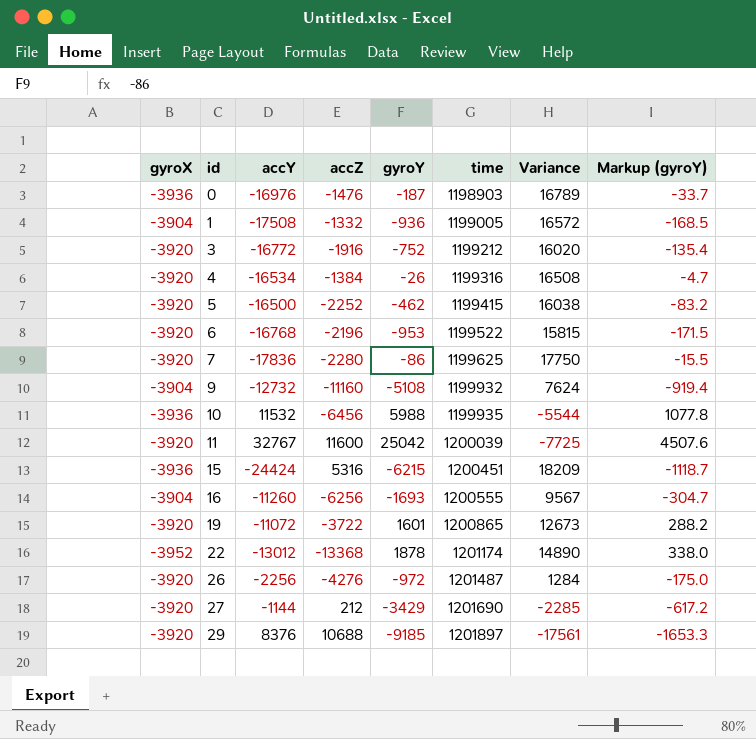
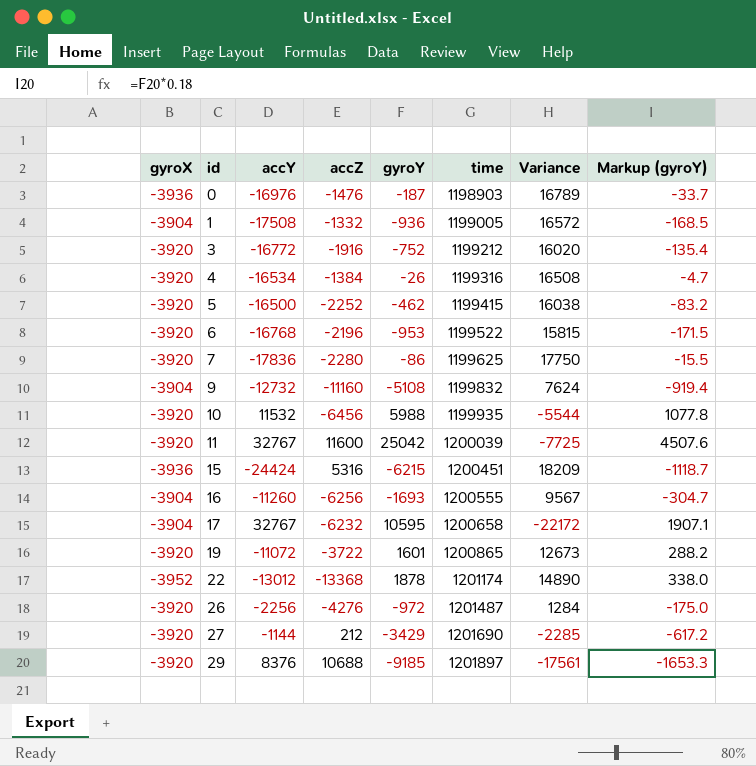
9 | time: 1199932 -> 1199832
10 | gyroX: -3936 -> -3920
row 17: none -> -3904 | 32767 | -6232 | 10595 | 1200658 | -22172 | 1907.1

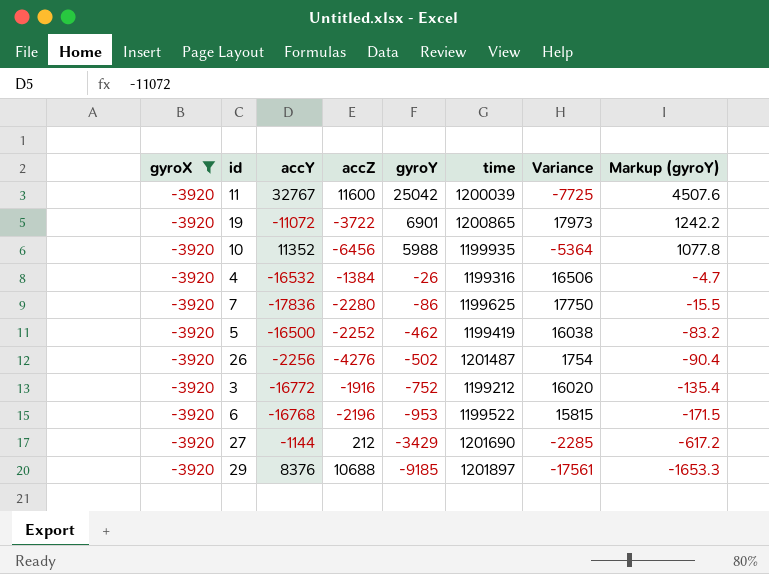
filter: none -> gyroX = -3920
row order: id ascending -> gyroY descending
19 | gyroY: 1601 -> 6901
19 | Variance: 12673 -> 17973
19 | Markup (gyroY): 288.2 -> 1242.2
10 | accY: 11532 -> 11352
10 | Variance: -5544 -> -5364
4 | accY: -16534 -> -16532
4 | Variance: 16508 -> 16506
5 | time: 1199415 -> 1199419
26 | gyroY: -972 -> -502
26 | Variance: 1284 -> 1754
26 | Markup (gyroY): -175.0 -> -90.4

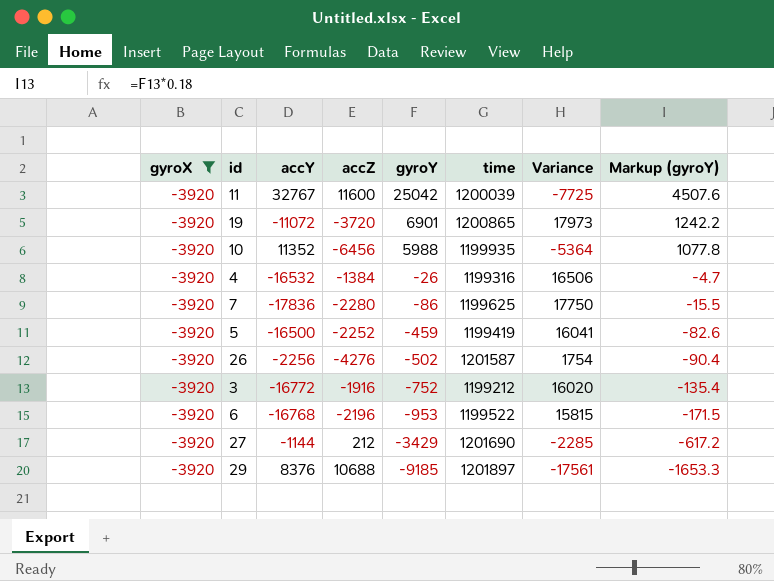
19 | accZ: -3722 -> -3720
5 | gyroY: -462 -> -459
5 | Variance: 16038 -> 16041
5 | Markup (gyroY): -83.2 -> -82.6
26 | time: 1201487 -> 1201587

